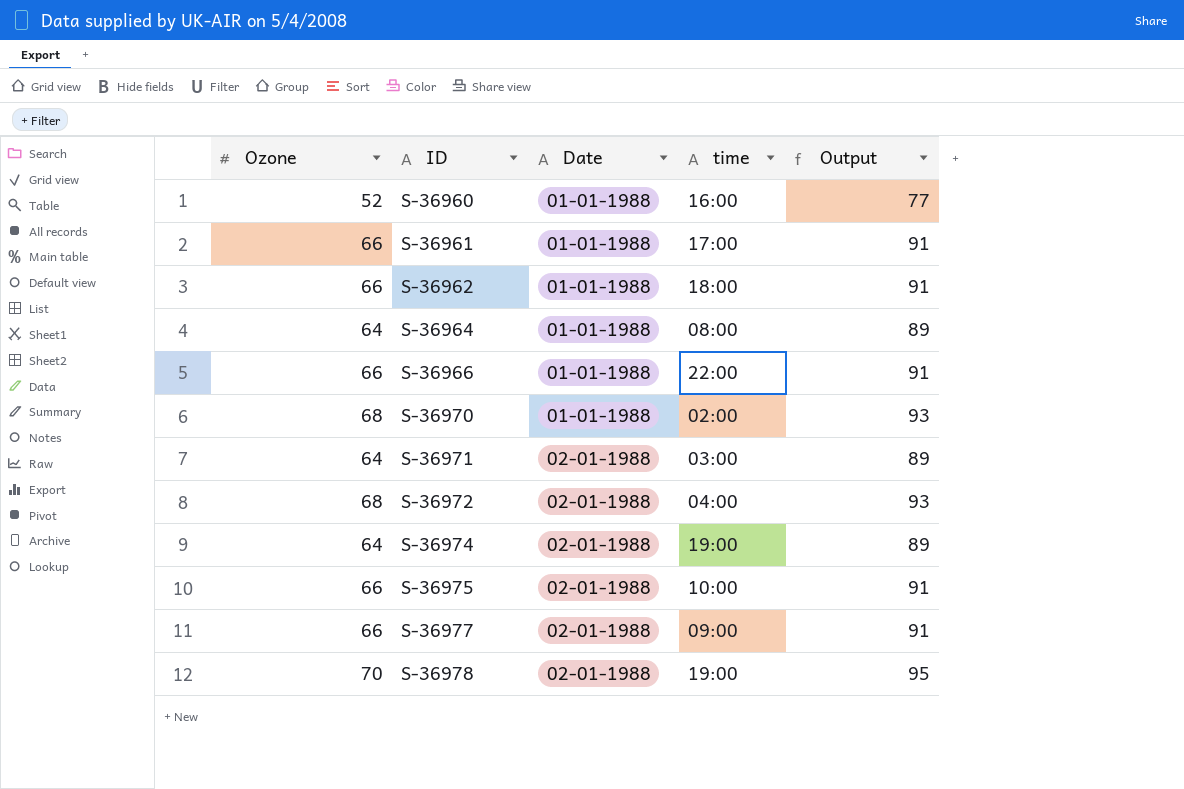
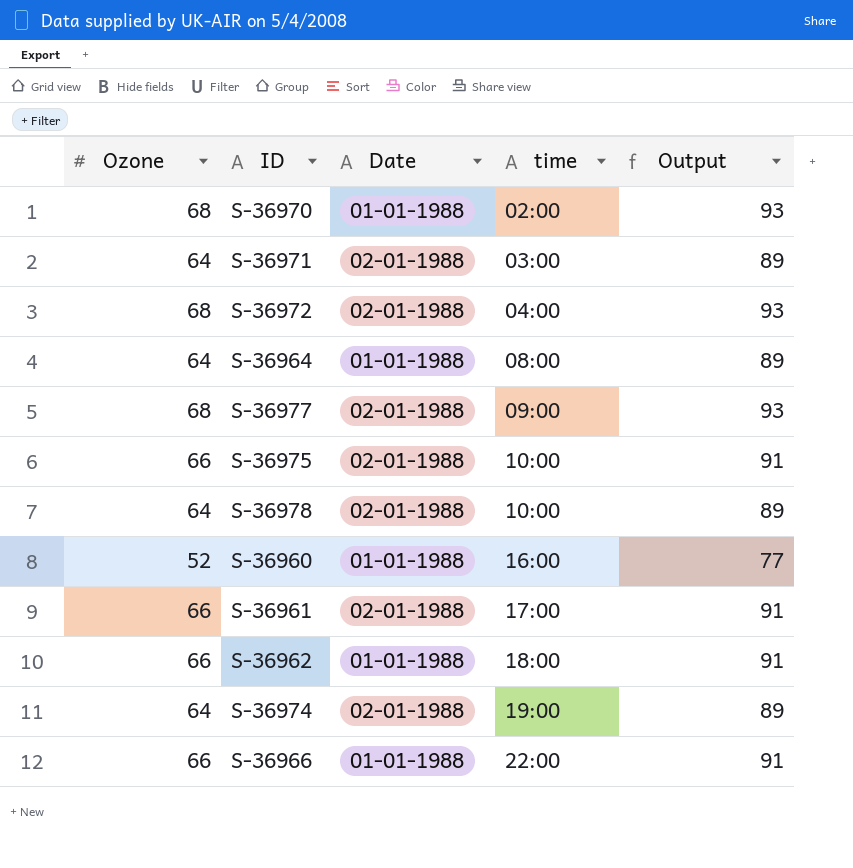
row order: ID ascending -> time ascending
S-36977 | Ozone: 66 -> 68
S-36977 | Output: 91 -> 93
S-36978 | Ozone: 70 -> 64
S-36978 | time: 19:00 -> 10:00
S-36978 | Output: 95 -> 89
S-36961 | Date: 01-01-1988 -> 02-01-1988

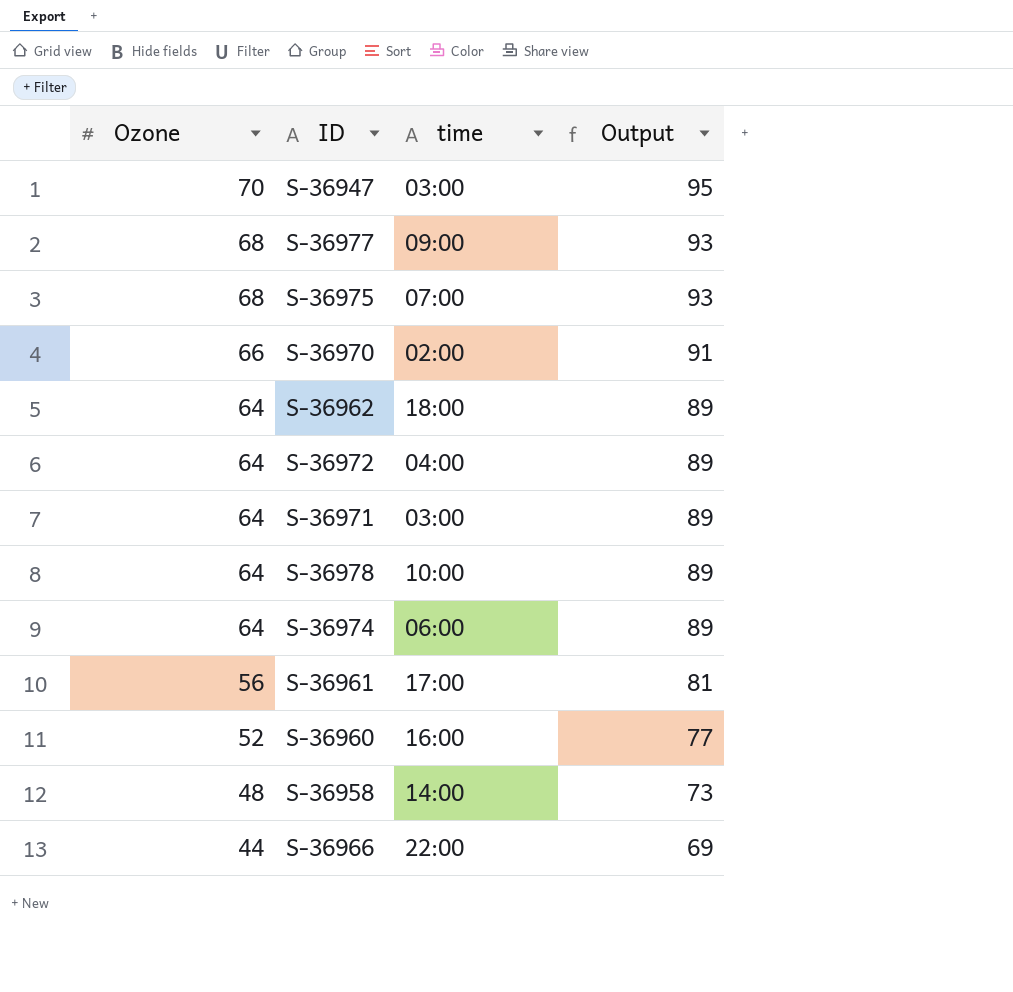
row order: time ascending -> Ozone descending
column Date | position: 3 -> none
row S-36964: 64 | 01-01-1988 | 08:00 | 89 -> none
row S-36947: none -> 70 | 03:00 | 95
S-36975 | Ozone: 66 -> 68
S-36975 | time: 10:00 -> 07:00
S-36975 | Output: 91 -> 93
S-36970 | Ozone: 68 -> 66
S-36970 | Output: 93 -> 91
S-36962 | Ozone: 66 -> 64
S-36962 | Output: 91 -> 89
S-36972 | Ozone: 68 -> 64
S-36972 | Output: 93 -> 89
S-36974 | time: 19:00 -> 06:00
S-36961 | Ozone: 66 -> 56
S-36961 | Output: 91 -> 81
row S-36958: none -> 48 | 14:00 | 73
S-36966 | Ozone: 66 -> 44
S-36966 | Output: 91 -> 69

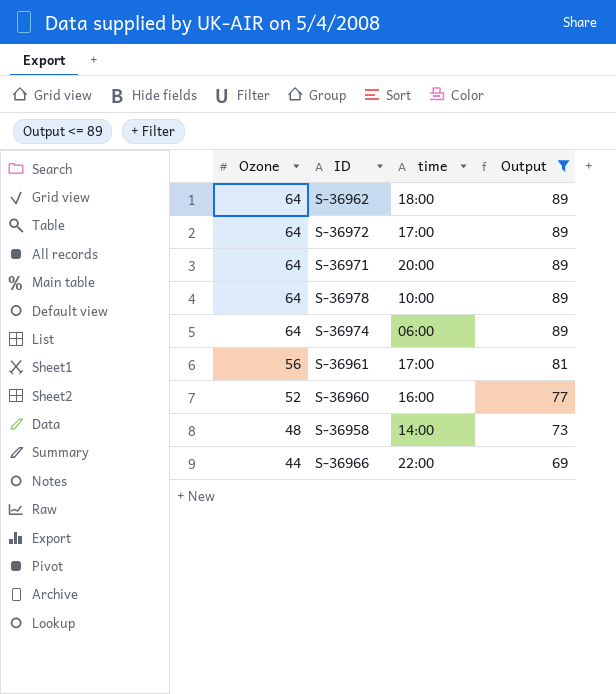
filter: none -> Output <= 89
S-36972 | time: 04:00 -> 17:00
S-36971 | time: 03:00 -> 20:00

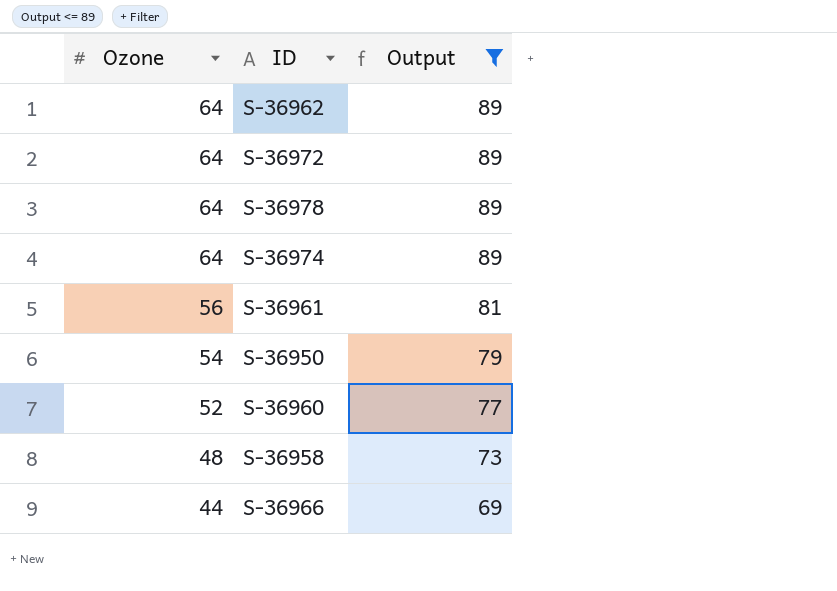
column time | position: 3 -> none
row S-36971: 64 | 20:00 | 89 -> none
row S-36950: none -> 54 | 79

